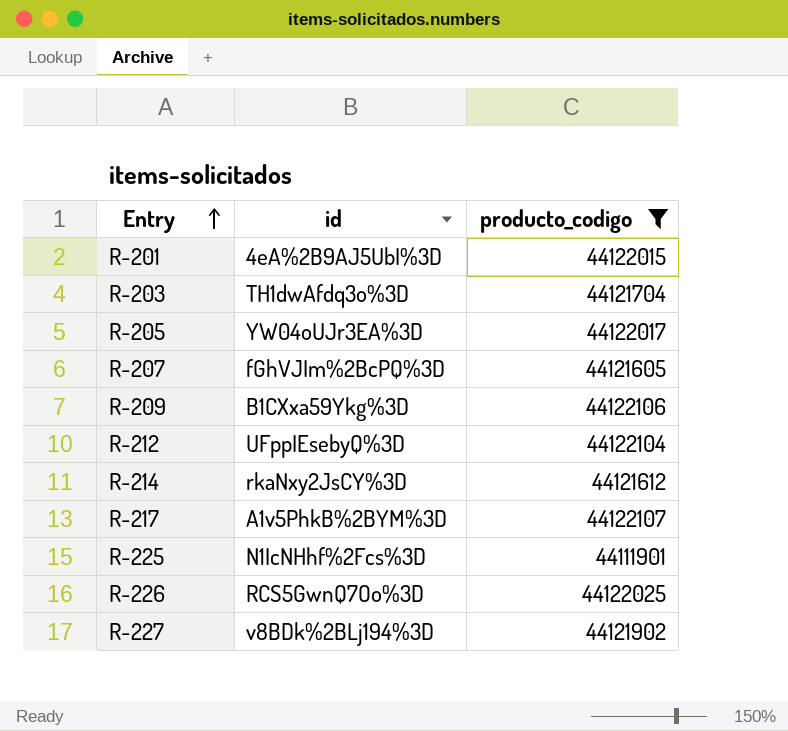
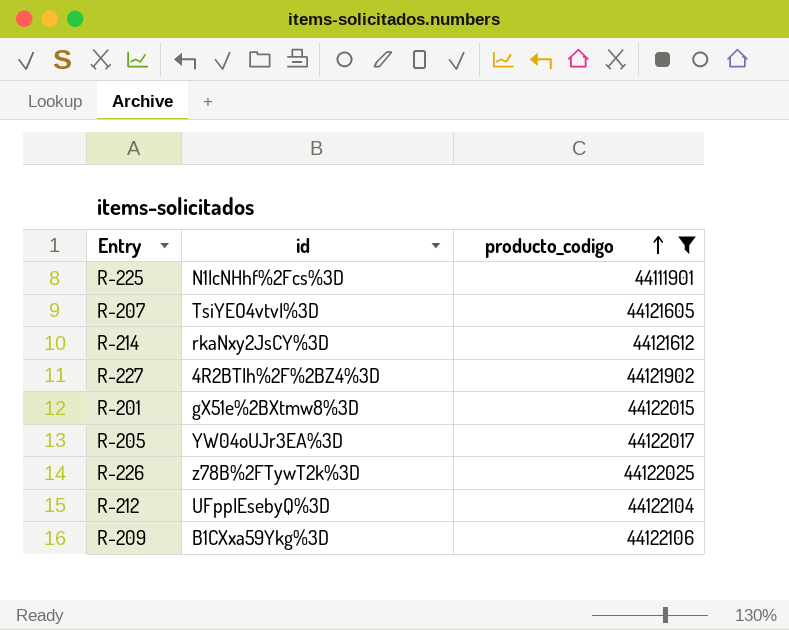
row order: Entry ascending -> producto_codigo ascending
row R-203: TH1dwAfdq3o%3D | 44121704 -> none
row R-217: A1v5PhkB%2BYM%3D | 44122107 -> none
R-207 | id: fGhVJIm%2BcPQ%3D -> TsiYEO4vtvI%3D
R-227 | id: v8BDk%2BLj194%3D -> 4R2BTIh%2F%2BZ4%3D
R-201 | id: 4eA%2B9AJ5UbI%3D -> gX51e%2BXtmw8%3D
R-226 | id: RCS5GwnQ7Oo%3D -> z78B%2FTywT2k%3D

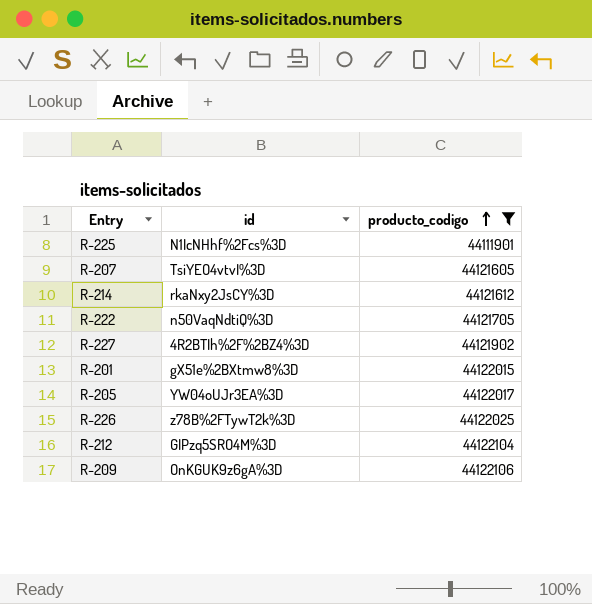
row R-222: none -> n50VaqNdtiQ%3D | 44121705
R-212 | id: UFppIEsebyQ%3D -> GIPzq5SRO4M%3D
R-209 | id: B1CXxa59Ykg%3D -> OnKGUK9z6gA%3D

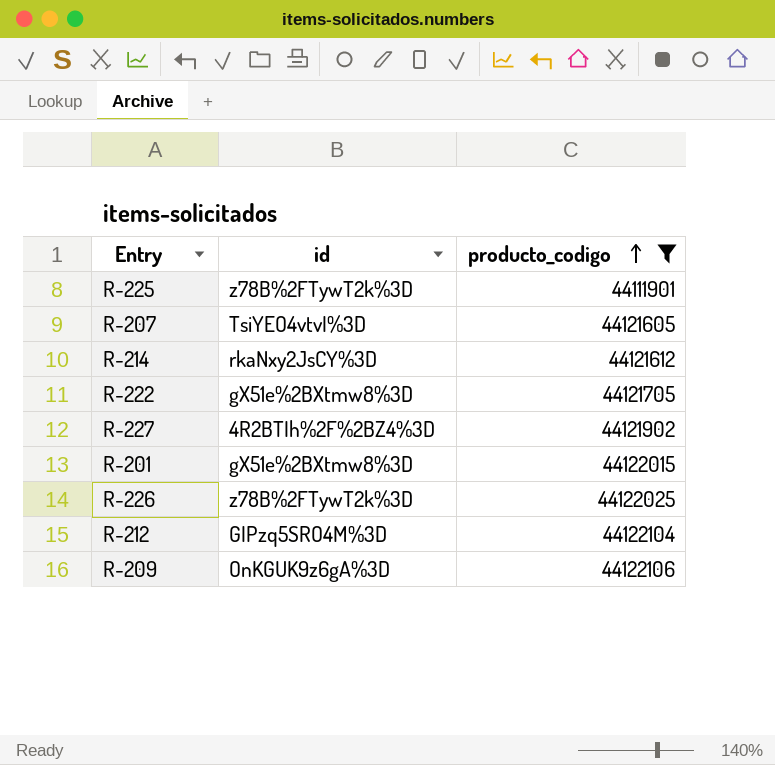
row R-205: YW04oUJr3EA%3D | 44122017 -> none
R-225 | id: N1IcNHhf%2Fcs%3D -> z78B%2FTywT2k%3D
R-222 | id: n50VaqNdtiQ%3D -> gX51e%2BXtmw8%3D

